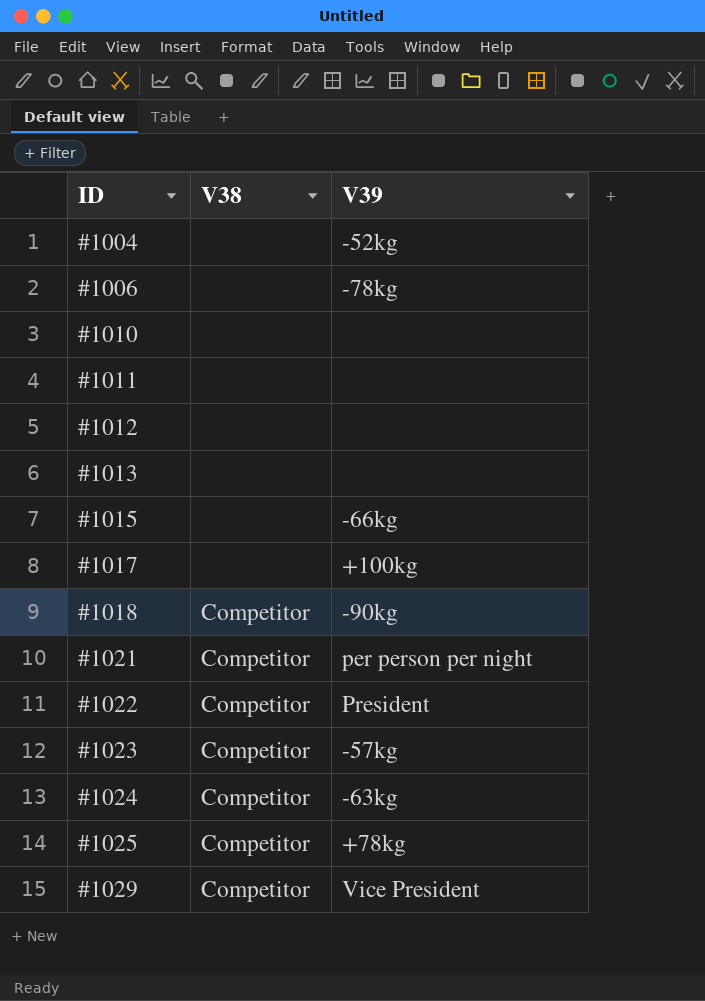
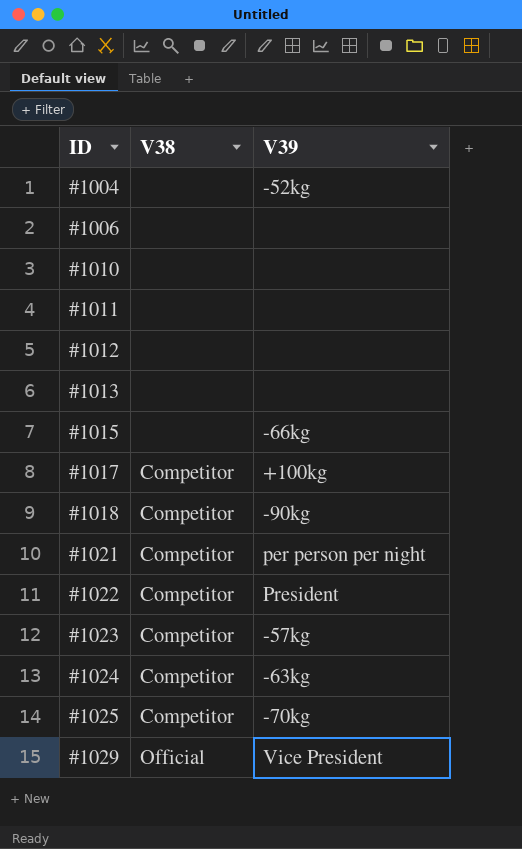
#1006 | V39: -78kg -> none
#1017 | V38: none -> Competitor
#1025 | V39: +78kg -> -70kg
#1029 | V38: Competitor -> Official

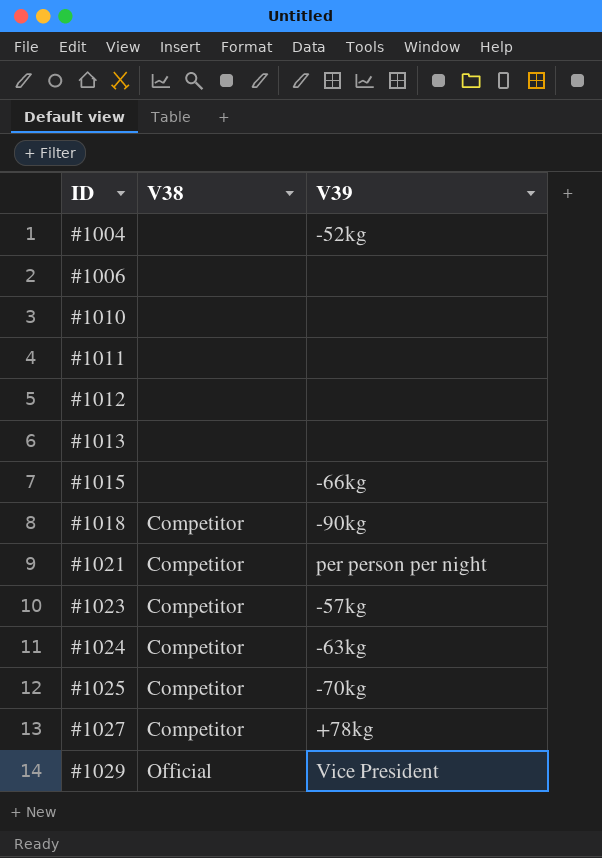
row #1017: Competitor | +100kg -> none
row #1022: Competitor | President -> none
row #1027: none -> Competitor | +78kg

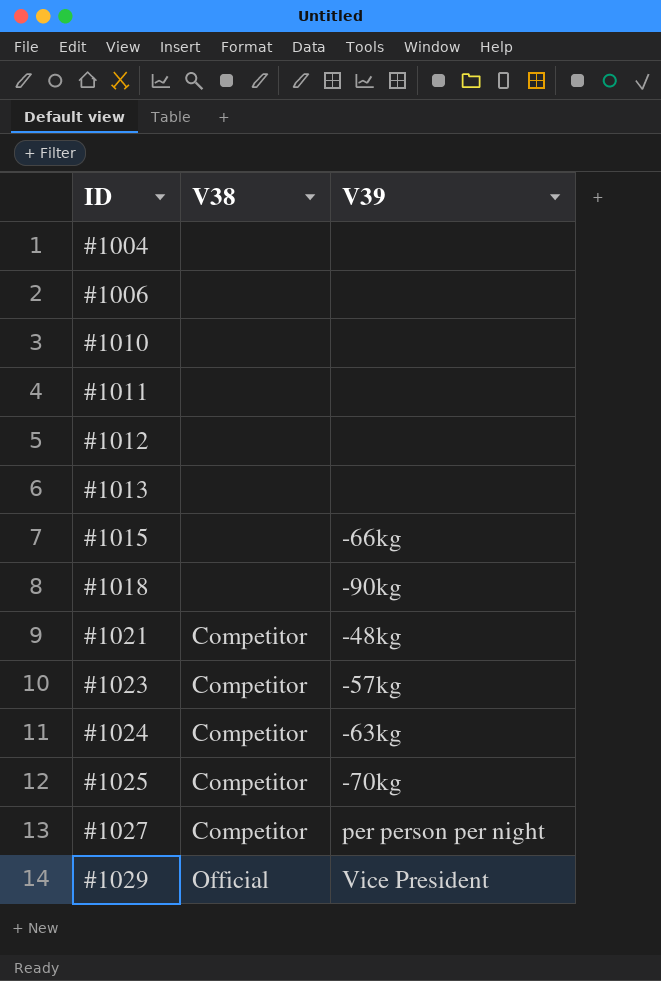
#1004 | V39: -52kg -> none
#1018 | V38: Competitor -> none
#1021 | V39: per person per night -> -48kg
#1027 | V39: +78kg -> per person per night

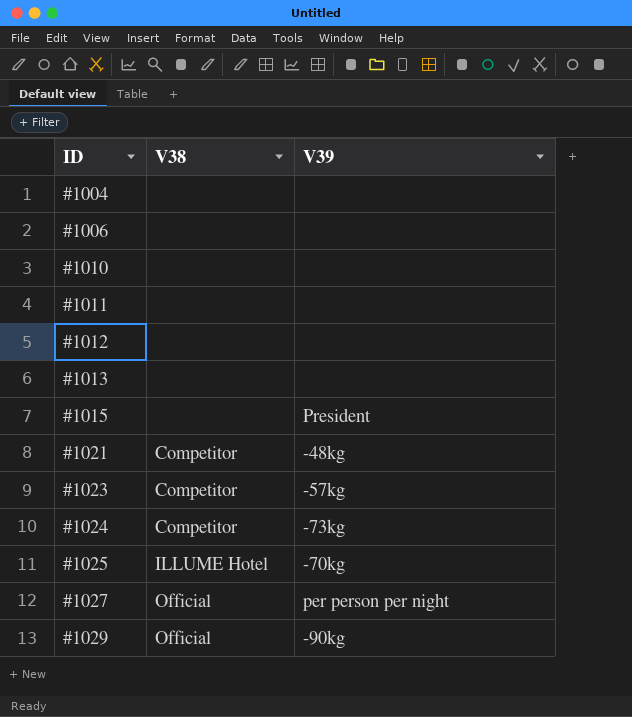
row #1018: none | -90kg -> none
#1015 | V39: -66kg -> President
#1024 | V39: -63kg -> -73kg
#1025 | V38: Competitor -> ILLUME Hotel
#1027 | V38: Competitor -> Official
#1029 | V39: Vice President -> -90kg

